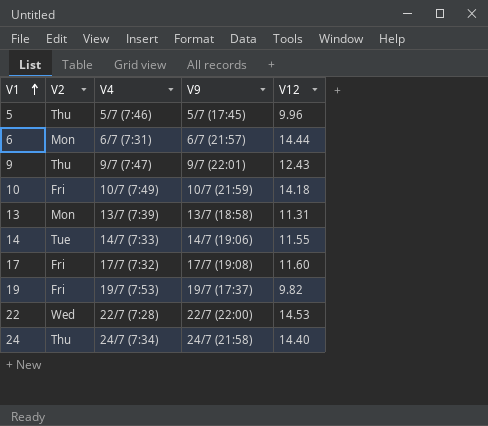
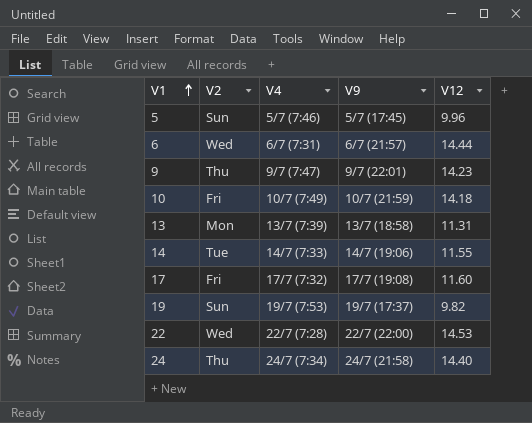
5 | V2: Thu -> Sun
6 | V2: Mon -> Wed
9 | V12: 12.43 -> 14.23
19 | V2: Fri -> Sun

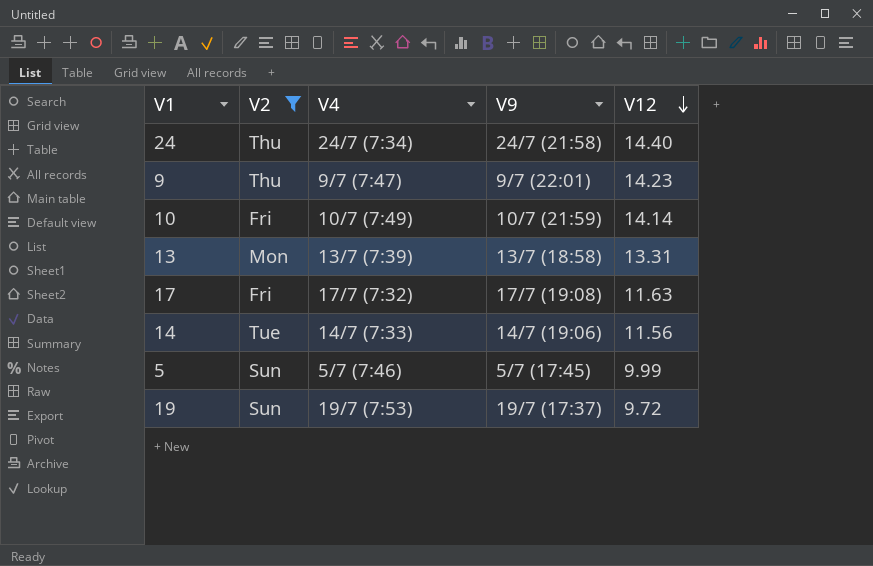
filter: none -> V2 != Wed
row order: V1 ascending -> V12 descending
10 | V12: 14.18 -> 14.14
13 | V12: 11.31 -> 13.31
17 | V12: 11.60 -> 11.63
14 | V12: 11.55 -> 11.56
5 | V12: 9.96 -> 9.99
19 | V12: 9.82 -> 9.72

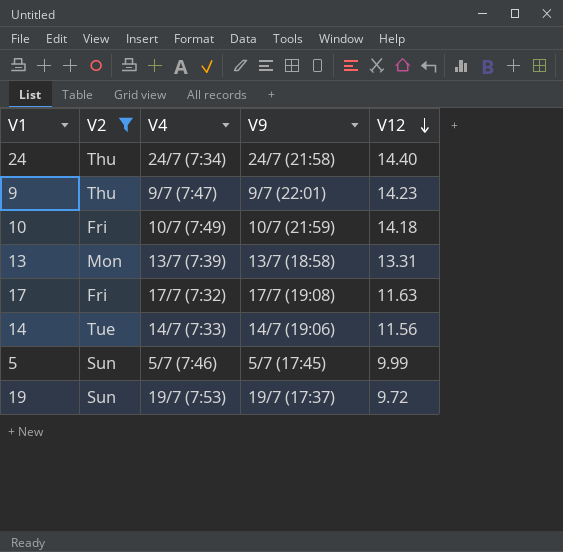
10 | V12: 14.14 -> 14.18

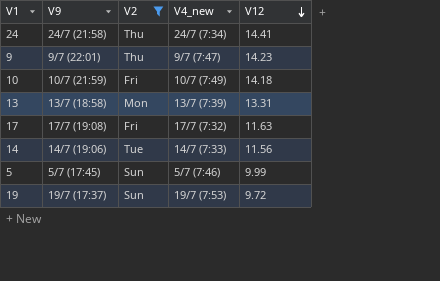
column V9 | position: 4 -> 2
column name: V4 -> V4_new
24 | V12: 14.40 -> 14.41

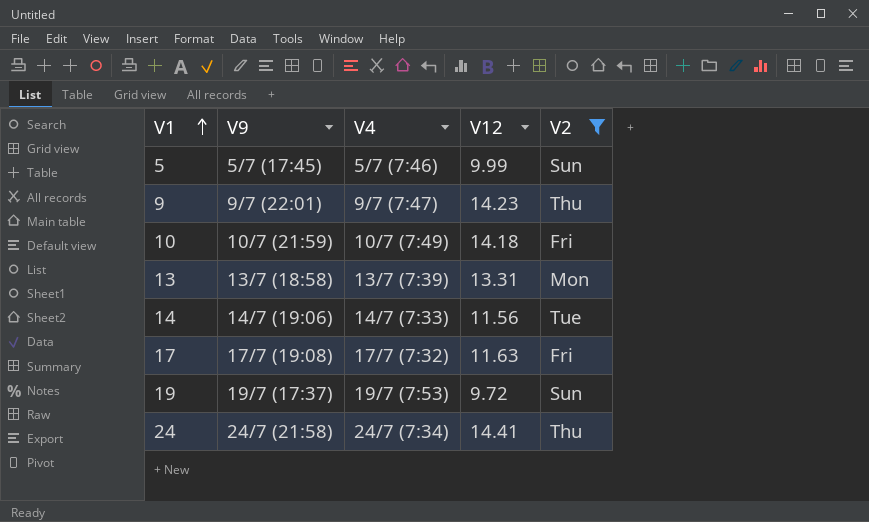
row order: V12 descending -> V1 ascending
column name: V4_new -> V4
column V2 | position: 3 -> 5

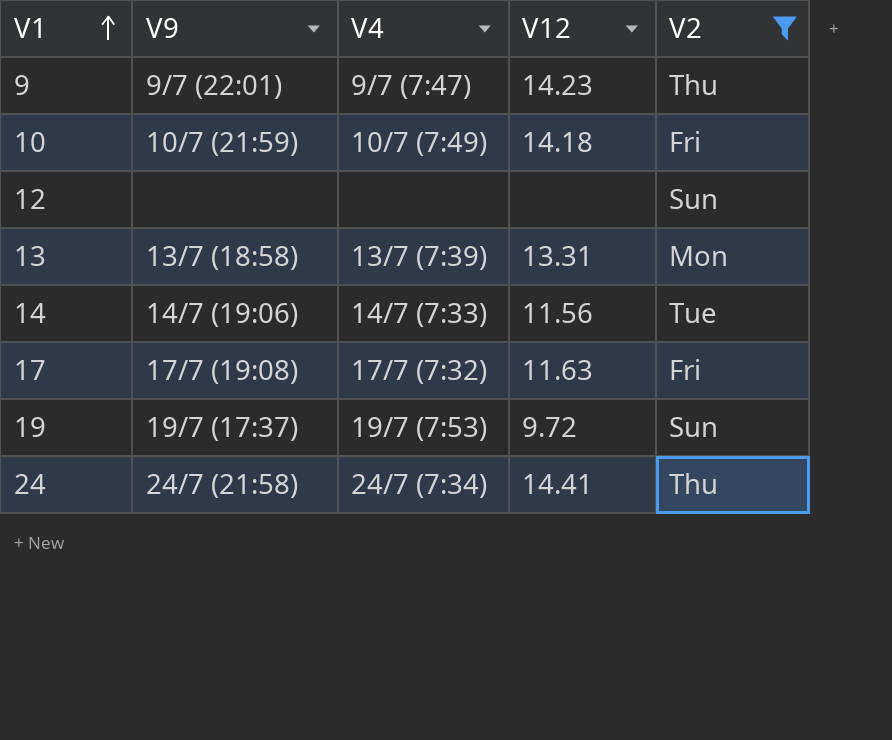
row 5: 5/7 (17:45) | 5/7 (7:46) | 9.99 | Sun -> none
row 12: none -> none | none | none | Sun

